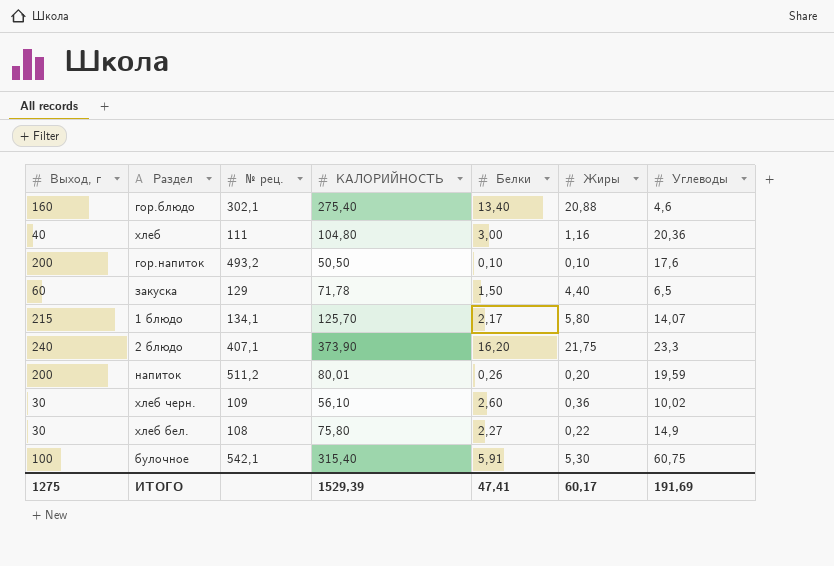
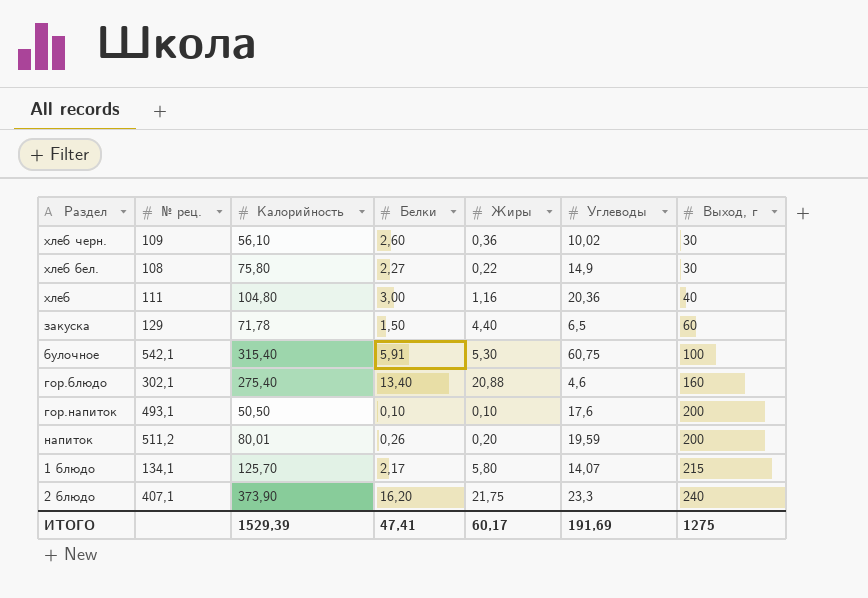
row order: none -> Выход, г ascending
column name: КАЛОРИЙНОСТЬ -> Калорийность
column Выход, г | position: 1 -> 7
гор.напиток | № рец.: 493,2 -> 493,1

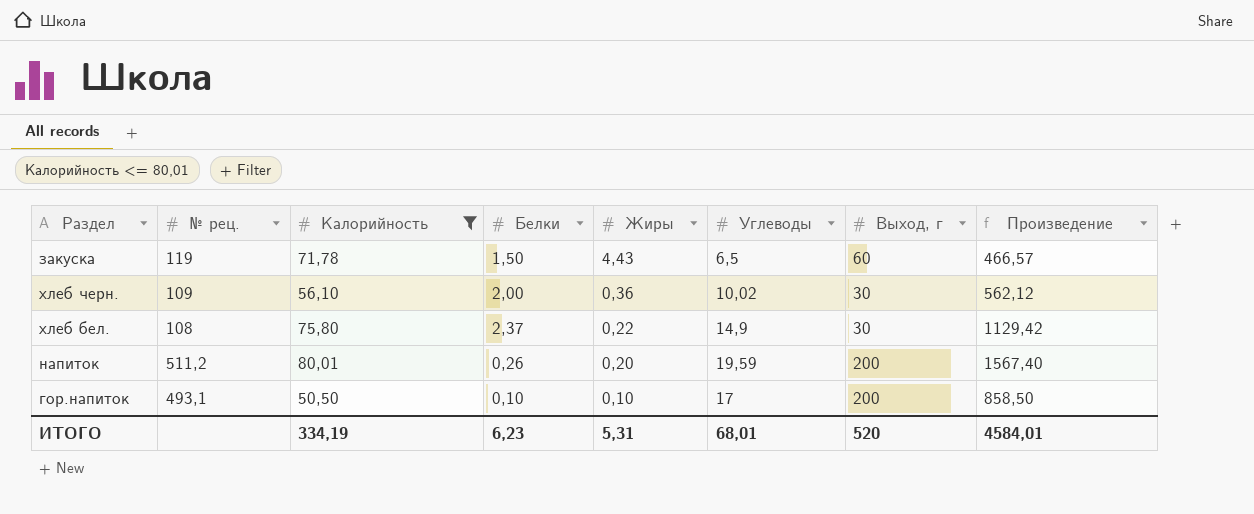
filter: none -> Калорийность <= 80,01
row order: Выход, г ascending -> Жиры descending
column Произведение | formula: none -> [Калорийность] * [Углеводы]
закуска | № рец.: 129 -> 119
закуска | Жиры: 4,40 -> 4,43
хлеб черн. | Белки: 2,60 -> 2,00
хлеб бел. | Белки: 2,27 -> 2,37
гор.напиток | Углеводы: 17,6 -> 17
ИТОГО | Калорийность: 1529,39 -> 334,19
ИТОГО | Белки: 47,41 -> 6,23
ИТОГО | Жиры: 60,17 -> 5,31
ИТОГО | Углеводы: 191,69 -> 68,01
ИТОГО | Выход, г: 1275 -> 520

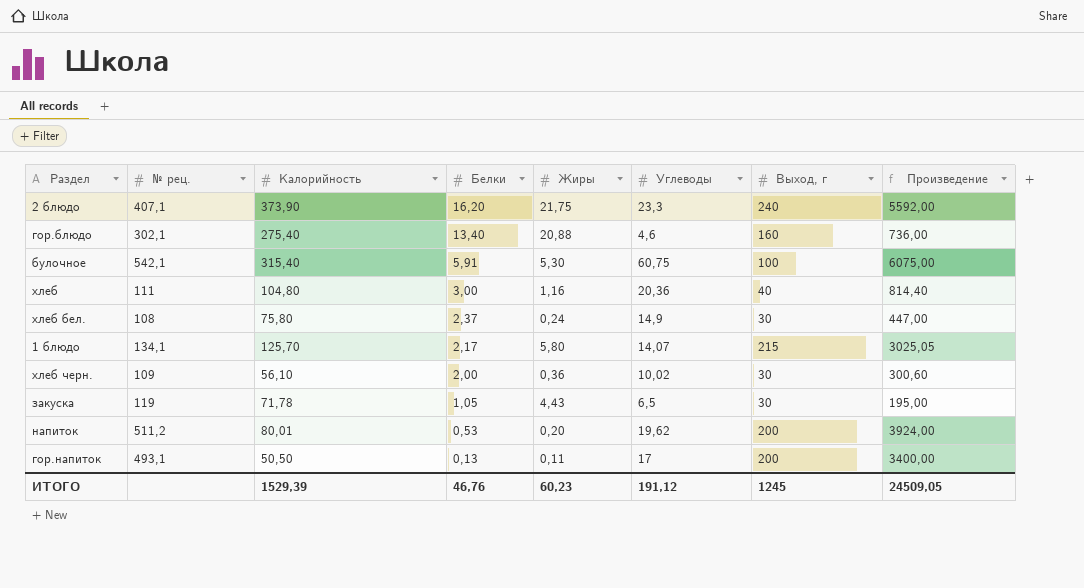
filter: Калорийность <= 80,01 -> none
row order: Жиры descending -> Белки descending
column Произведение | formula: [Калорийность] * [Углеводы] -> [Углеводы] * [Выход, г]
хлеб бел. | Жиры: 0,22 -> 0,24
закуска | Белки: 1,50 -> 1,05
закуска | Выход, г: 60 -> 30
напиток | Белки: 0,26 -> 0,53
напиток | Углеводы: 19,59 -> 19,62
гор.напиток | Белки: 0,10 -> 0,13
гор.напиток | Жиры: 0,10 -> 0,11
ИТОГО | Калорийность: 334,19 -> 1529,39
ИТОГО | Белки: 6,23 -> 46,76
ИТОГО | Жиры: 5,31 -> 60,23
ИТОГО | Углеводы: 68,01 -> 191,12
ИТОГО | Выход, г: 520 -> 1245
ИТОГО | Произведение: 4584,01 -> 24509,05

